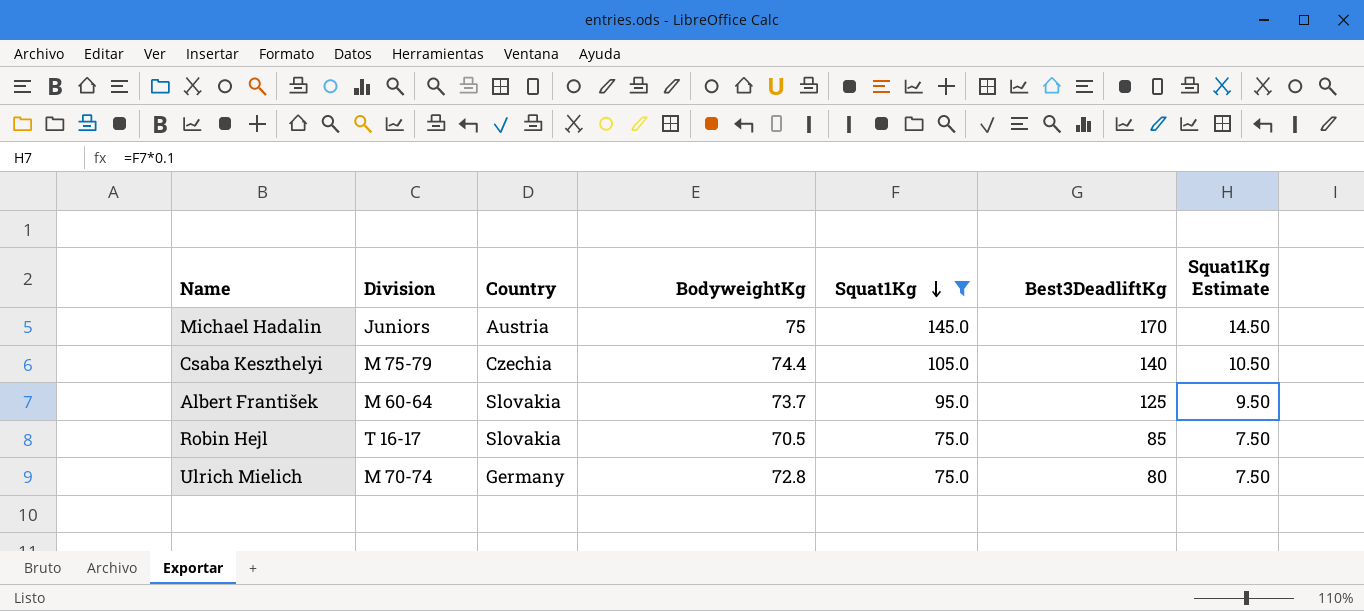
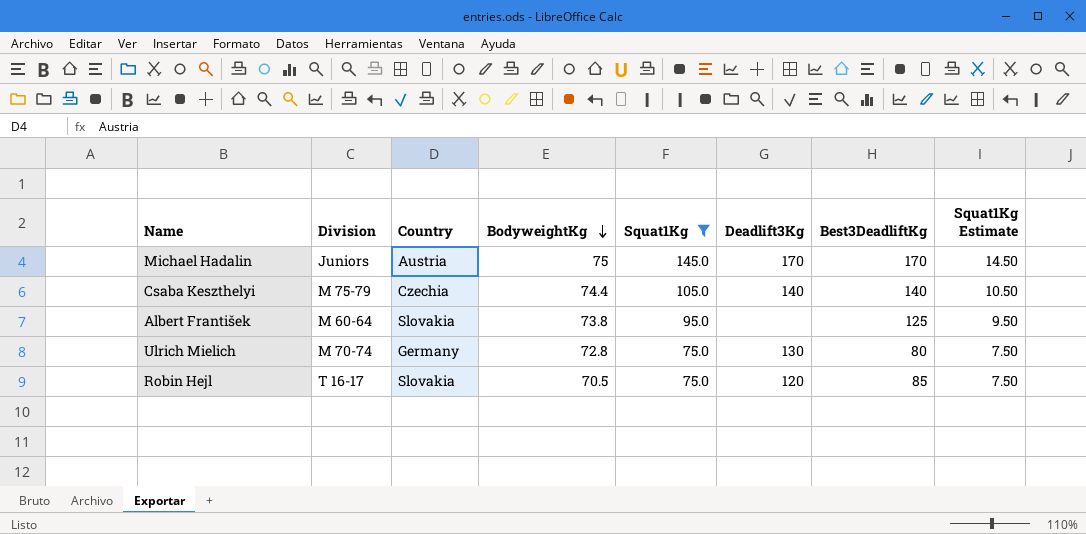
row order: Squat1Kg descending -> BodyweightKg descending
column Deadlift3Kg | position: none -> 6
Albert František | BodyweightKg: 73.7 -> 73.8

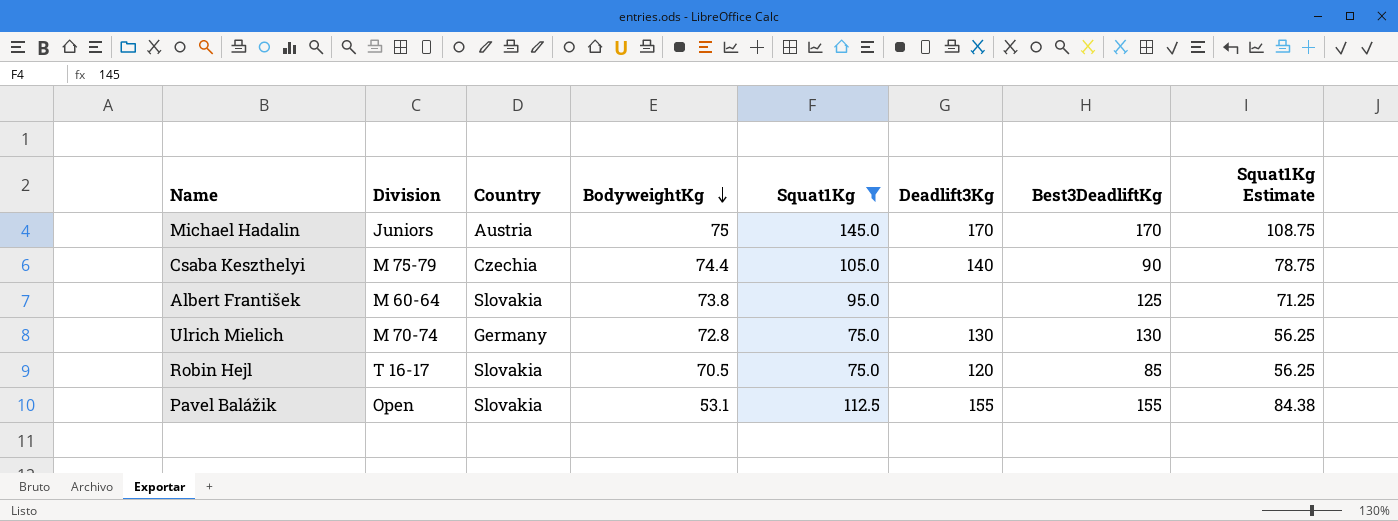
column Squat1Kg Estimate | formula: [Squat1Kg] * 0.1 -> [Squat1Kg] * 0.75
Csaba Keszthelyi | Best3DeadliftKg: 140 -> 90
Ulrich Mielich | Best3DeadliftKg: 80 -> 130
row Pavel Balážik: none -> Open | Slovakia | 53.1 | 112.5 | 155 | 155 | 84.38

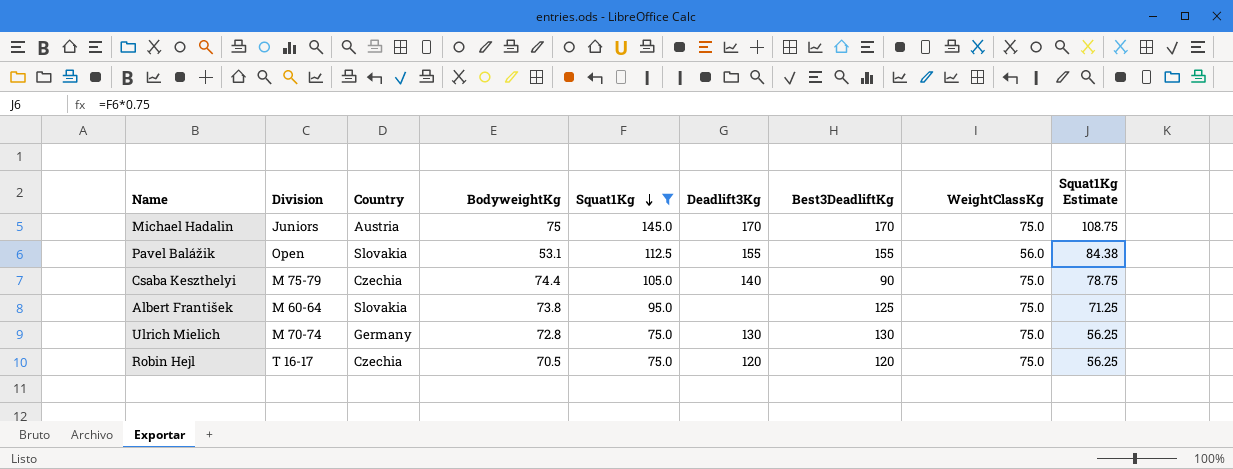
row order: BodyweightKg descending -> Squat1Kg descending
column WeightClassKg | position: none -> 8
Robin Hejl | Country: Slovakia -> Czechia
Robin Hejl | Best3DeadliftKg: 85 -> 120

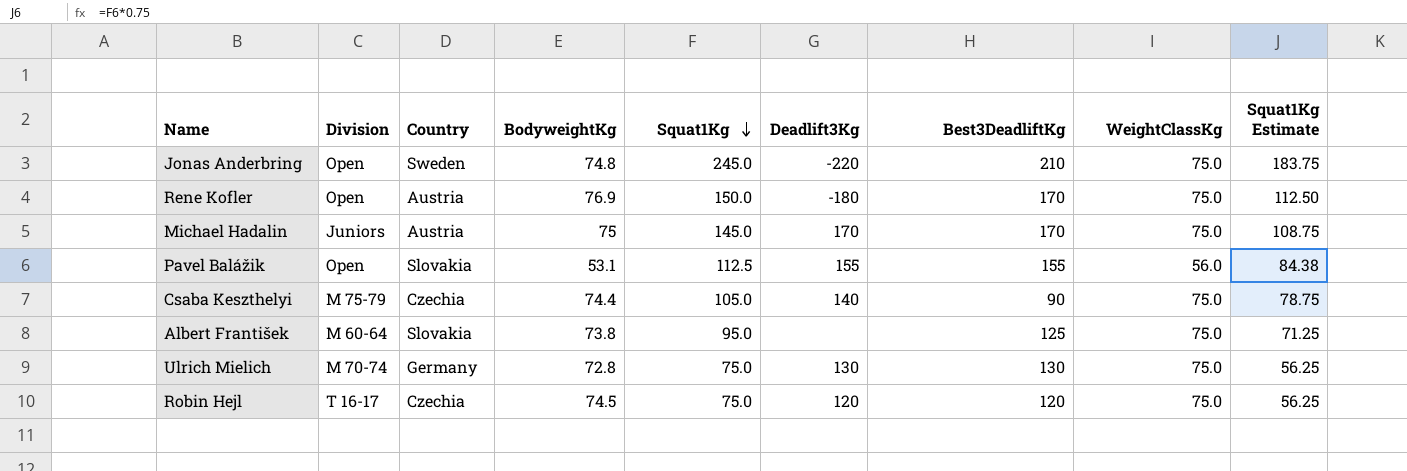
filter: Squat1Kg <= 145.0 -> none
Robin Hejl | BodyweightKg: 70.5 -> 74.5

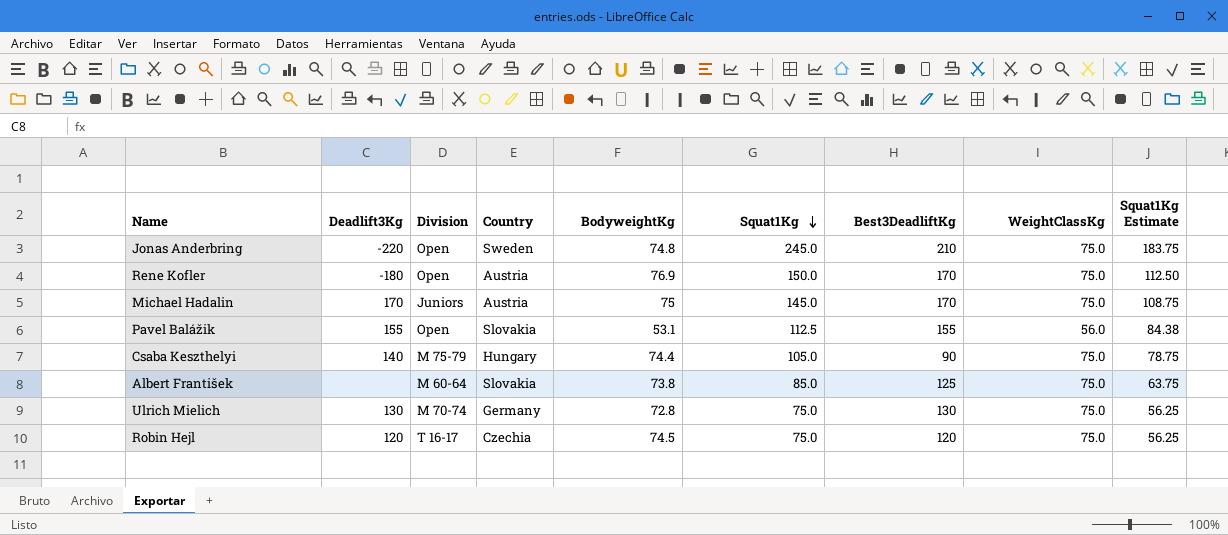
column Deadlift3Kg | position: 6 -> 2
Csaba Keszthelyi | Country: Czechia -> Hungary
Albert František | Squat1Kg: 95.0 -> 85.0
Albert František | Squat1Kg Estimate: 71.25 -> 63.75

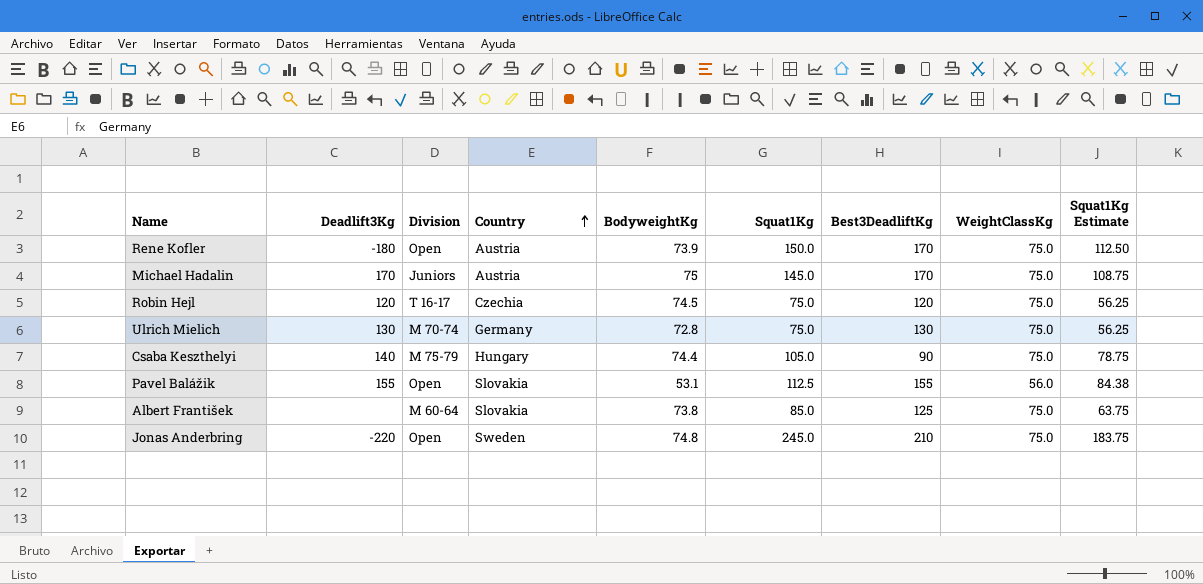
row order: Squat1Kg descending -> Country ascending
Rene Kofler | BodyweightKg: 76.9 -> 73.9

